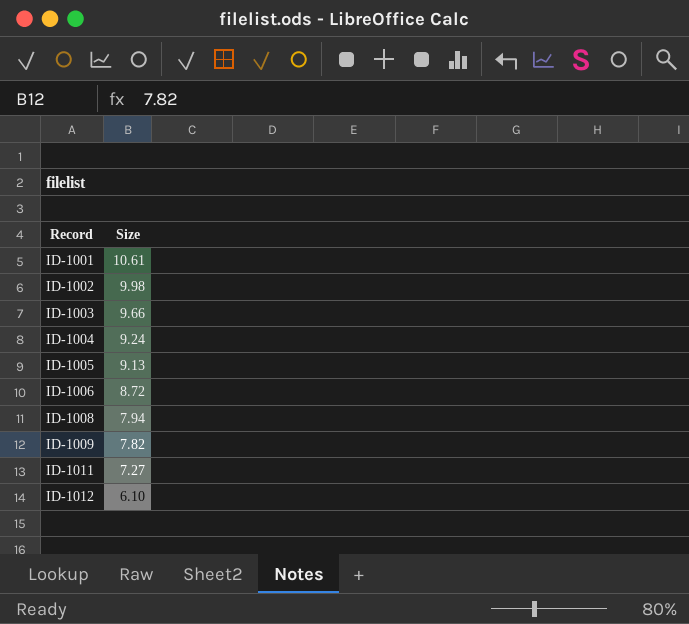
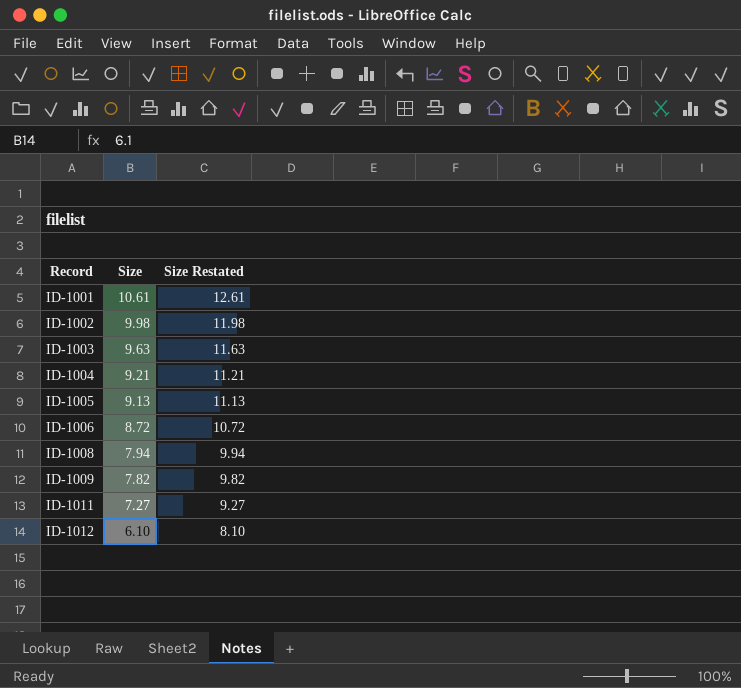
column Size Restated | formula: none -> [Size] + 2
ID-1003 | Size: 9.66 -> 9.63
ID-1004 | Size: 9.24 -> 9.21

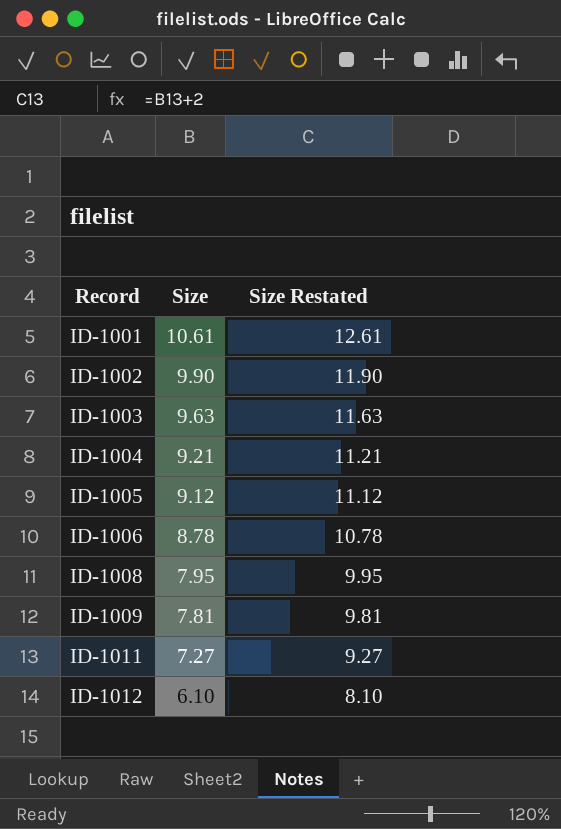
ID-1002 | Size: 9.98 -> 9.90
ID-1002 | Size Restated: 11.98 -> 11.90
ID-1005 | Size: 9.13 -> 9.12
ID-1005 | Size Restated: 11.13 -> 11.12
ID-1006 | Size: 8.72 -> 8.78
ID-1006 | Size Restated: 10.72 -> 10.78
ID-1008 | Size: 7.94 -> 7.95
ID-1008 | Size Restated: 9.94 -> 9.95
ID-1009 | Size: 7.82 -> 7.81
ID-1009 | Size Restated: 9.82 -> 9.81

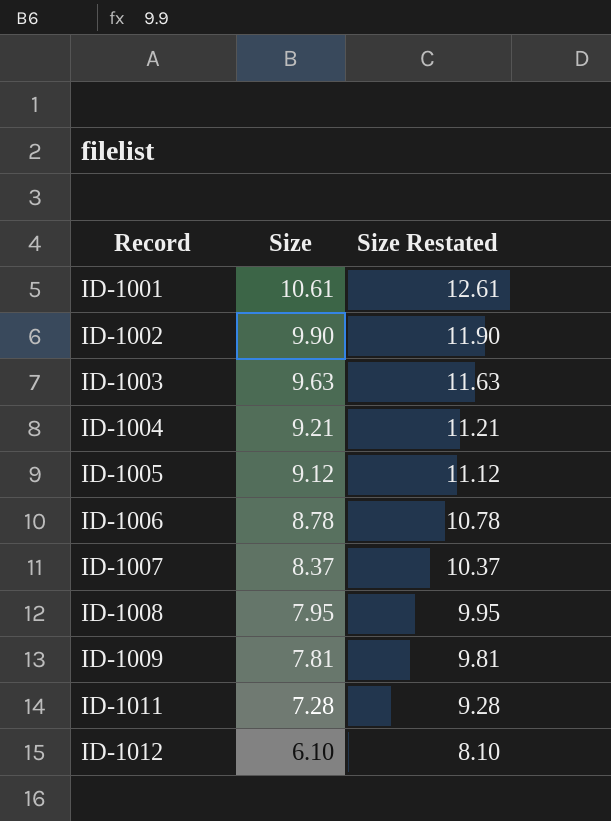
row ID-1007: none -> 8.37 | 10.37
ID-1011 | Size: 7.27 -> 7.28
ID-1011 | Size Restated: 9.27 -> 9.28

